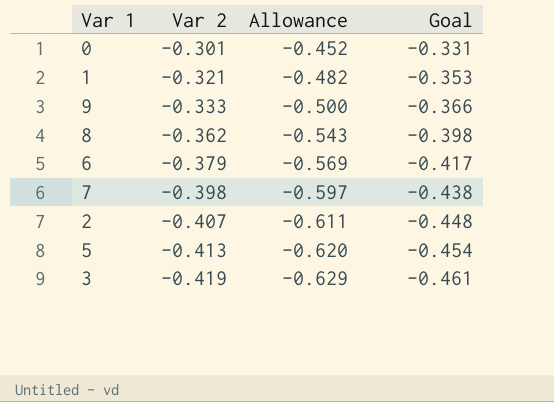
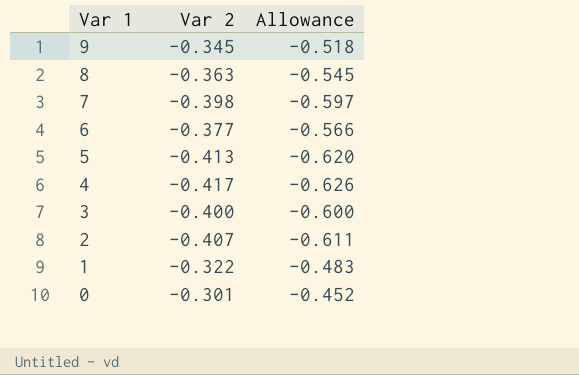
row order: Var 2 descending -> Var 1 descending
column Goal | formula: [Var 2] * 1.1 -> none
9 | Var 2: -0.333 -> -0.345
9 | Allowance: -0.500 -> -0.518
8 | Var 2: -0.362 -> -0.363
8 | Allowance: -0.543 -> -0.545
6 | Var 2: -0.379 -> -0.377
6 | Allowance: -0.569 -> -0.566
row 4: none -> -0.417 | -0.626
3 | Var 2: -0.419 -> -0.400
3 | Allowance: -0.629 -> -0.600
1 | Var 2: -0.321 -> -0.322
1 | Allowance: -0.482 -> -0.483

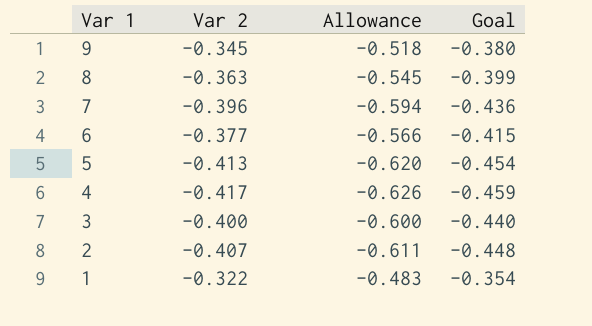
column Goal | formula: none -> [Var 2] * 1.1
row 0: -0.301 | -0.452 -> none
7 | Var 2: -0.398 -> -0.396
7 | Allowance: -0.597 -> -0.594

